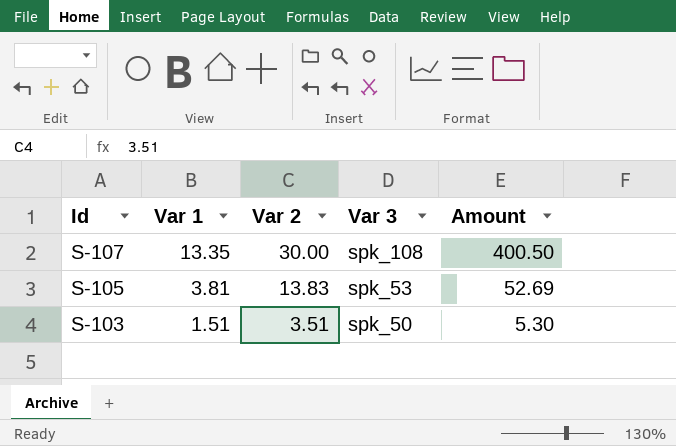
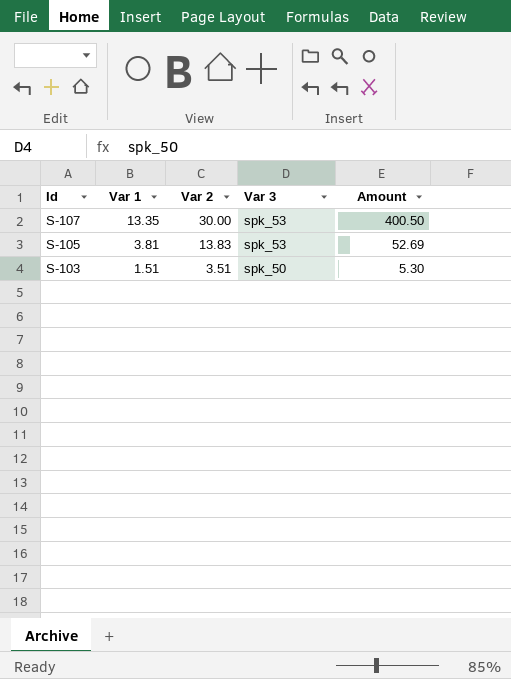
S-107 | Var 3: spk_108 -> spk_53

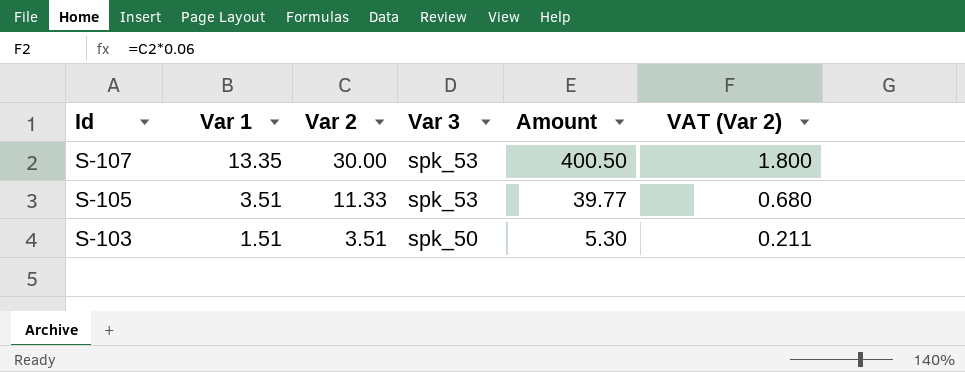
column VAT (Var 2) | formula: none -> [Var 2] * 0.06
S-105 | Var 1: 3.81 -> 3.51
S-105 | Var 2: 13.83 -> 11.33
S-105 | Amount: 52.69 -> 39.77

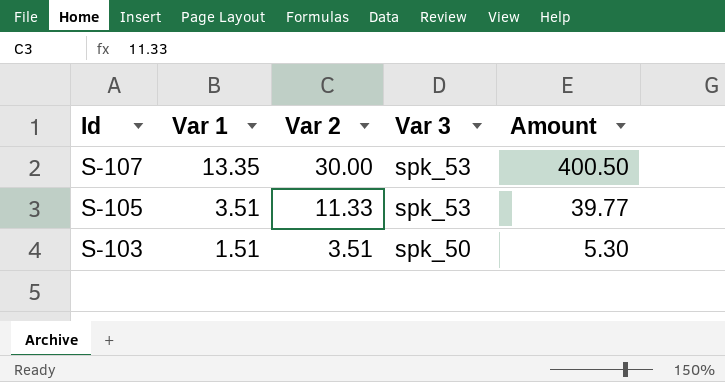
column VAT (Var 2) | formula: [Var 2] * 0.06 -> none

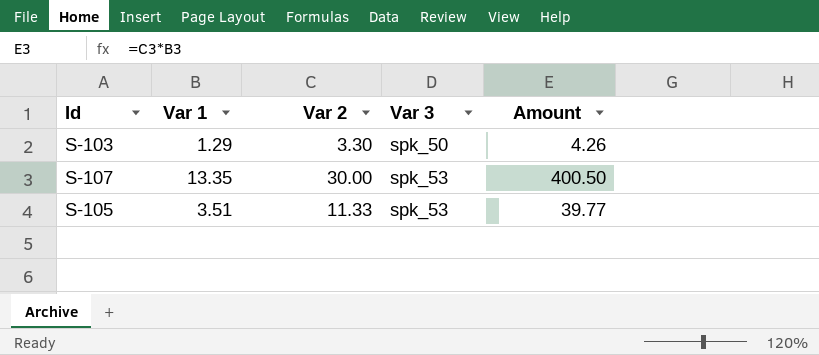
row order: Id descending -> Var 3 ascending
S-103 | Var 1: 1.51 -> 1.29
S-103 | Var 2: 3.51 -> 3.30
S-103 | Amount: 5.30 -> 4.26

